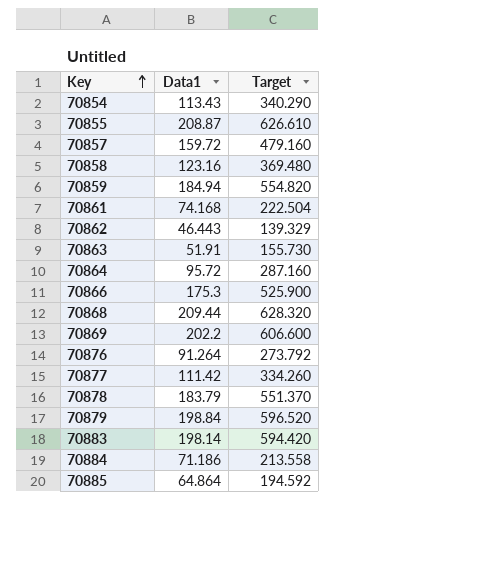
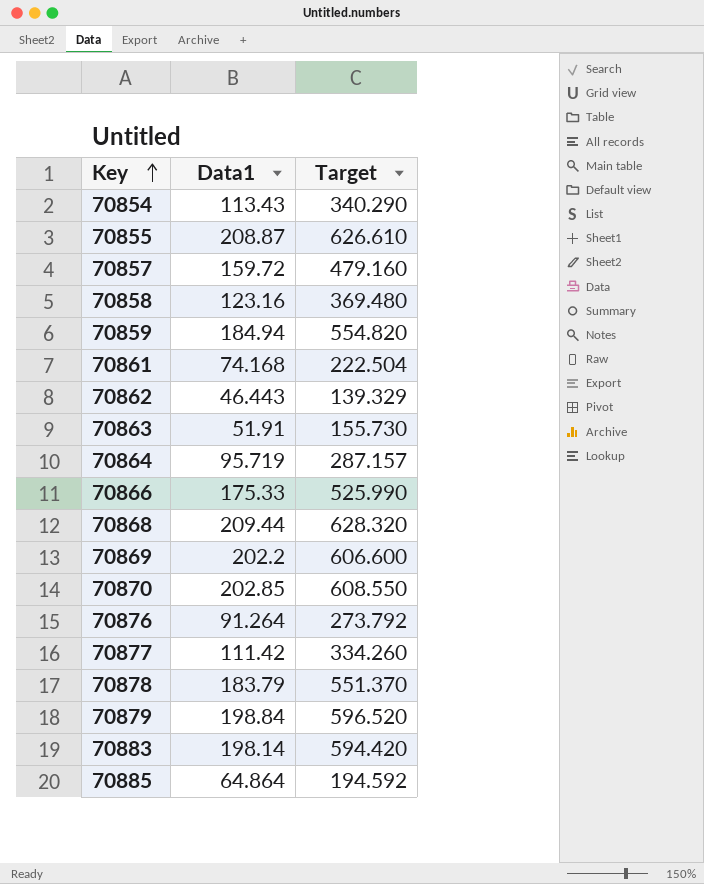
row 70884: 71.186 | 213.558 -> none
70864 | Data1: 95.72 -> 95.719
70864 | Target: 287.160 -> 287.157
70866 | Data1: 175.3 -> 175.33
70866 | Target: 525.900 -> 525.990
row 70870: none -> 202.85 | 608.550

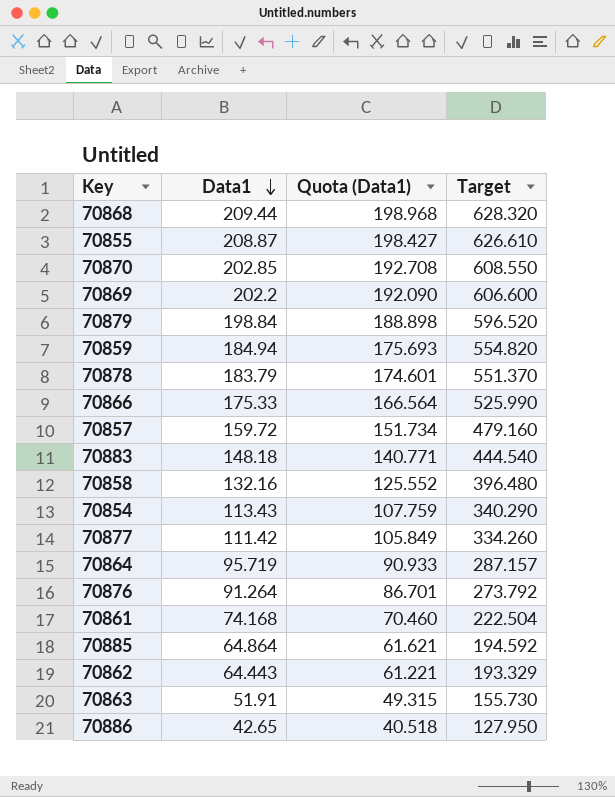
row order: Key ascending -> Data1 descending
column Quota (Data1) | formula: none -> [Data1] * 0.95
70883 | Data1: 198.14 -> 148.18
70883 | Target: 594.420 -> 444.540
70858 | Data1: 123.16 -> 132.16
70858 | Target: 369.480 -> 396.480
70862 | Data1: 46.443 -> 64.443
70862 | Target: 139.329 -> 193.329
row 70886: none -> 42.65 | 40.518 | 127.950

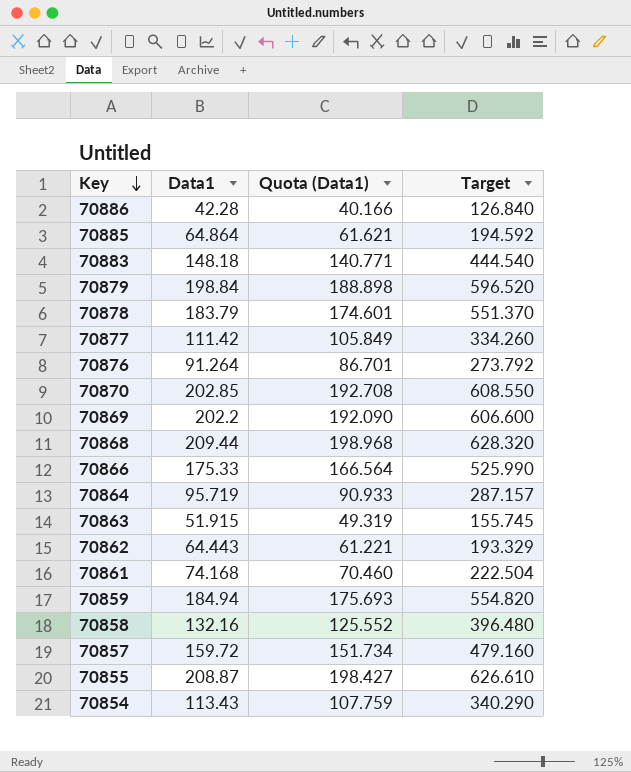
row order: Data1 descending -> Key descending
70886 | Data1: 42.65 -> 42.28
70886 | Quota (Data1): 40.518 -> 40.166
70886 | Target: 127.950 -> 126.840
70863 | Data1: 51.91 -> 51.915
70863 | Quota (Data1): 49.315 -> 49.319
70863 | Target: 155.730 -> 155.745

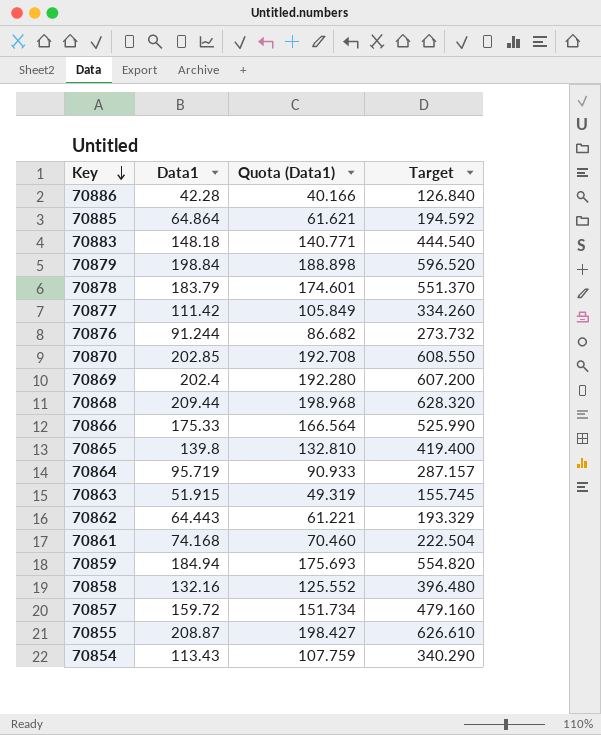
70876 | Data1: 91.264 -> 91.244
70876 | Quota (Data1): 86.701 -> 86.682
70876 | Target: 273.792 -> 273.732
70869 | Data1: 202.2 -> 202.4
70869 | Quota (Data1): 192.090 -> 192.280
70869 | Target: 606.600 -> 607.200
row 70865: none -> 139.8 | 132.810 | 419.400

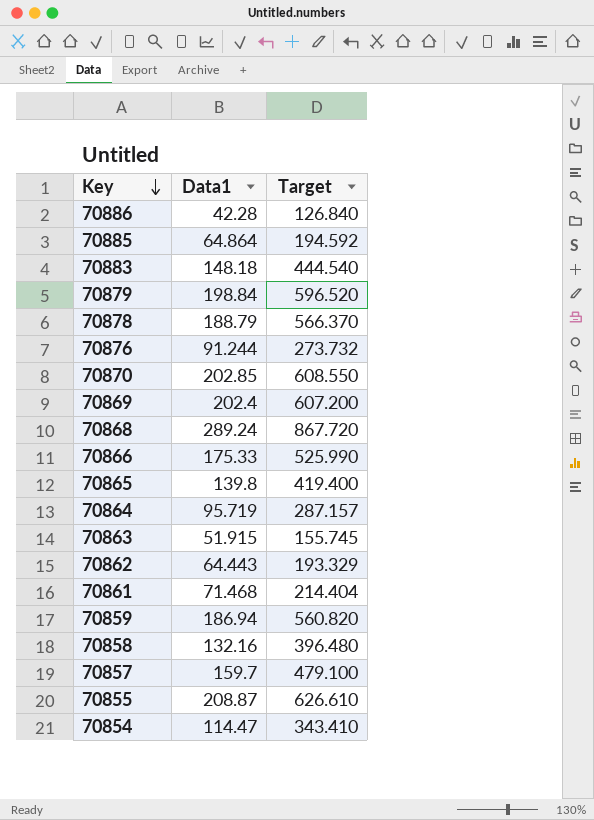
column Quota (Data1) | formula: [Data1] * 0.95 -> none
row 70877: 111.42 | 105.849 | 334.260 -> none
70878 | Data1: 183.79 -> 188.79
70878 | Target: 551.370 -> 566.370
70868 | Data1: 209.44 -> 289.24
70868 | Target: 628.320 -> 867.720
70861 | Data1: 74.168 -> 71.468
70861 | Target: 222.504 -> 214.404
70859 | Data1: 184.94 -> 186.94
70859 | Target: 554.820 -> 560.820
70857 | Data1: 159.72 -> 159.7
70857 | Target: 479.160 -> 479.100
70854 | Data1: 113.43 -> 114.47
70854 | Target: 340.290 -> 343.410

